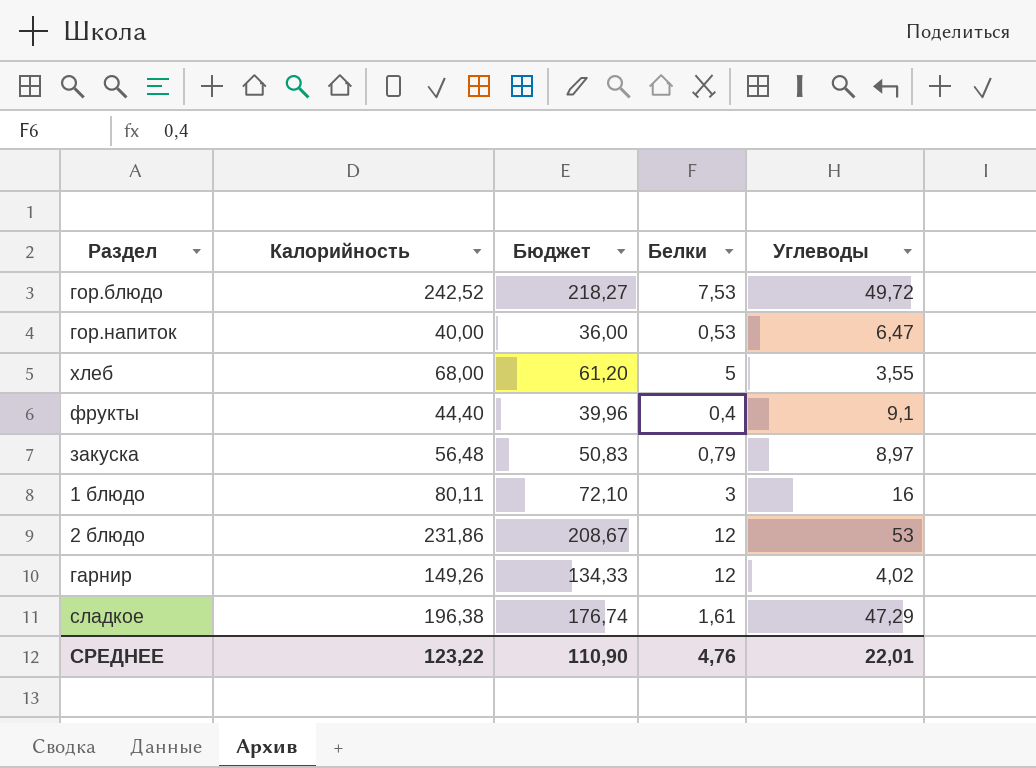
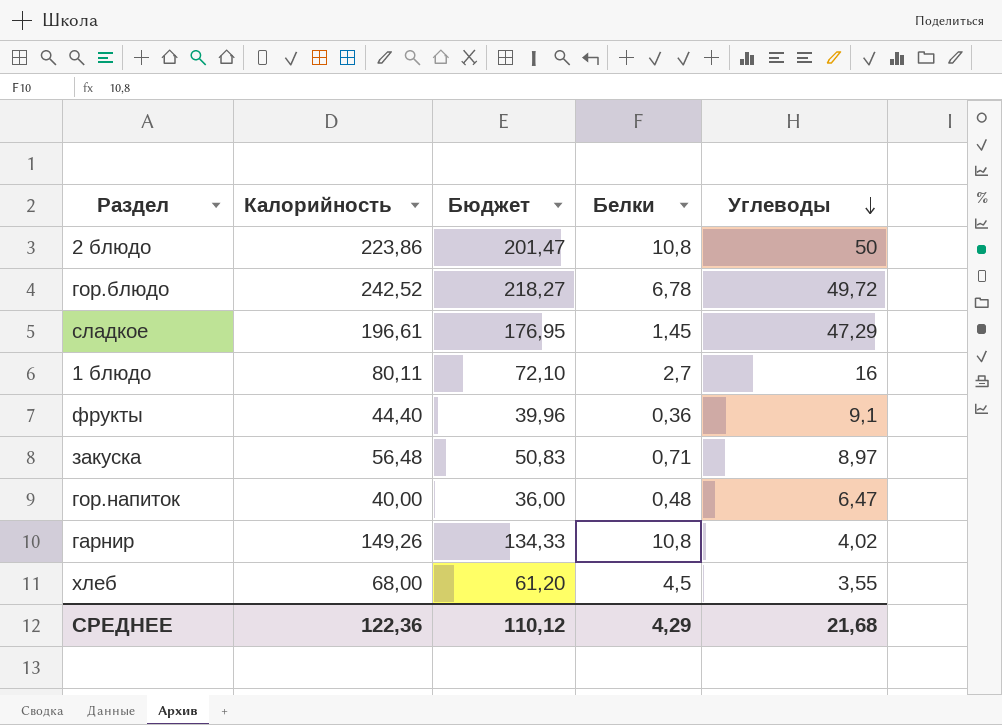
row order: none -> Углеводы descending
2 блюдо | Калорийность: 231,86 -> 223,86
2 блюдо | Бюджет: 208,67 -> 201,47
2 блюдо | Белки: 12 -> 10,8
2 блюдо | Углеводы: 53 -> 50
гор.блюдо | Белки: 7,53 -> 6,78
сладкое | Калорийность: 196,38 -> 196,61
сладкое | Бюджет: 176,74 -> 176,95
сладкое | Белки: 1,61 -> 1,45
1 блюдо | Белки: 3 -> 2,7
фрукты | Белки: 0,4 -> 0,36
закуска | Белки: 0,79 -> 0,71
гор.напиток | Белки: 0,53 -> 0,48
гарнир | Белки: 12 -> 10,8
хлеб | Белки: 5 -> 4,5
СРЕДНЕЕ | Калорийность: 123,22 -> 122,36
СРЕДНЕЕ | Бюджет: 110,90 -> 110,12
СРЕДНЕЕ | Белки: 4,76 -> 4,29
СРЕДНЕЕ | Углеводы: 22,01 -> 21,68

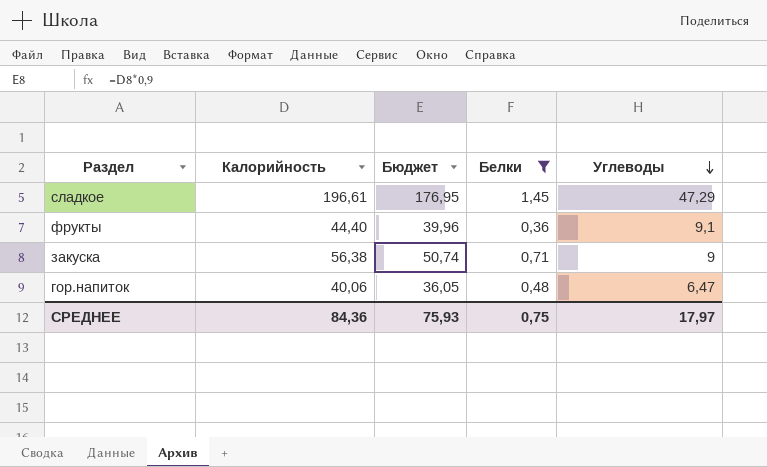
filter: none -> Белки <= 1,45
закуска | Калорийность: 56,48 -> 56,38
закуска | Бюджет: 50,83 -> 50,74
закуска | Углеводы: 8,97 -> 9
гор.напиток | Калорийность: 40,00 -> 40,06
гор.напиток | Бюджет: 36,00 -> 36,05
СРЕДНЕЕ | Калорийность: 122,36 -> 84,36
СРЕДНЕЕ | Бюджет: 110,12 -> 75,93
СРЕДНЕЕ | Белки: 4,29 -> 0,75
СРЕДНЕЕ | Углеводы: 21,68 -> 17,97

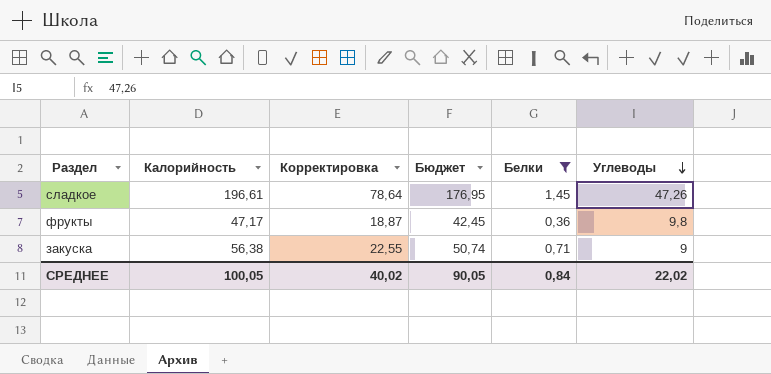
column Корректировка | formula: none -> [Калорийность] * 0,4
row гор.напиток: 40,06 | 36,05 | 0,48 | 6,47 -> none
сладкое | Углеводы: 47,29 -> 47,26
фрукты | Калорийность: 44,40 -> 47,17
фрукты | Бюджет: 39,96 -> 42,45
фрукты | Углеводы: 9,1 -> 9,8
СРЕДНЕЕ | Калорийность: 84,36 -> 100,05
СРЕДНЕЕ | Бюджет: 75,93 -> 90,05
СРЕДНЕЕ | Белки: 0,75 -> 0,84
СРЕДНЕЕ | Углеводы: 17,97 -> 22,02

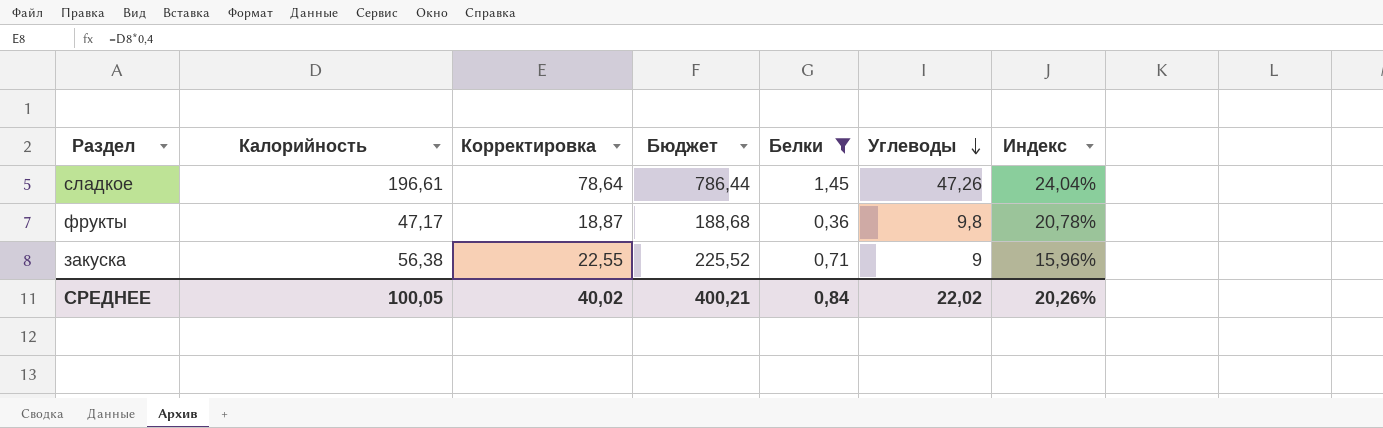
column Бюджет | formula: [Калорийность] * 0,9 -> [Калорийность] * 4
column Индекс | formula: none -> [Углеводы] / [Калорийность]
СРЕДНЕЕ | Бюджет: 90,05 -> 400,21

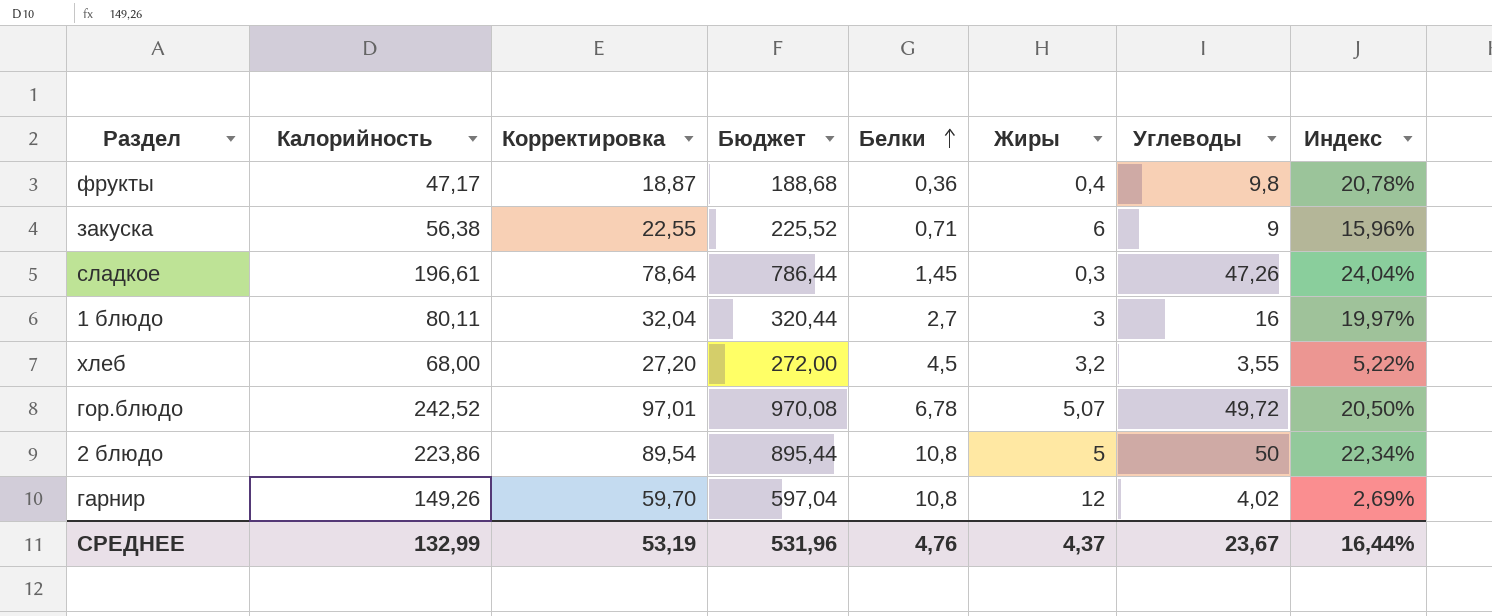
filter: Белки <= 1,45 -> none
row order: Углеводы descending -> Белки ascending
column Жиры | position: none -> 6
СРЕДНЕЕ | Калорийность: 100,05 -> 132,99
СРЕДНЕЕ | Корректировка: 40,02 -> 53,19
СРЕДНЕЕ | Бюджет: 400,21 -> 531,96
СРЕДНЕЕ | Белки: 0,84 -> 4,76
СРЕДНЕЕ | Углеводы: 22,02 -> 23,67
СРЕДНЕЕ | Индекс: 20,26% -> 16,44%

